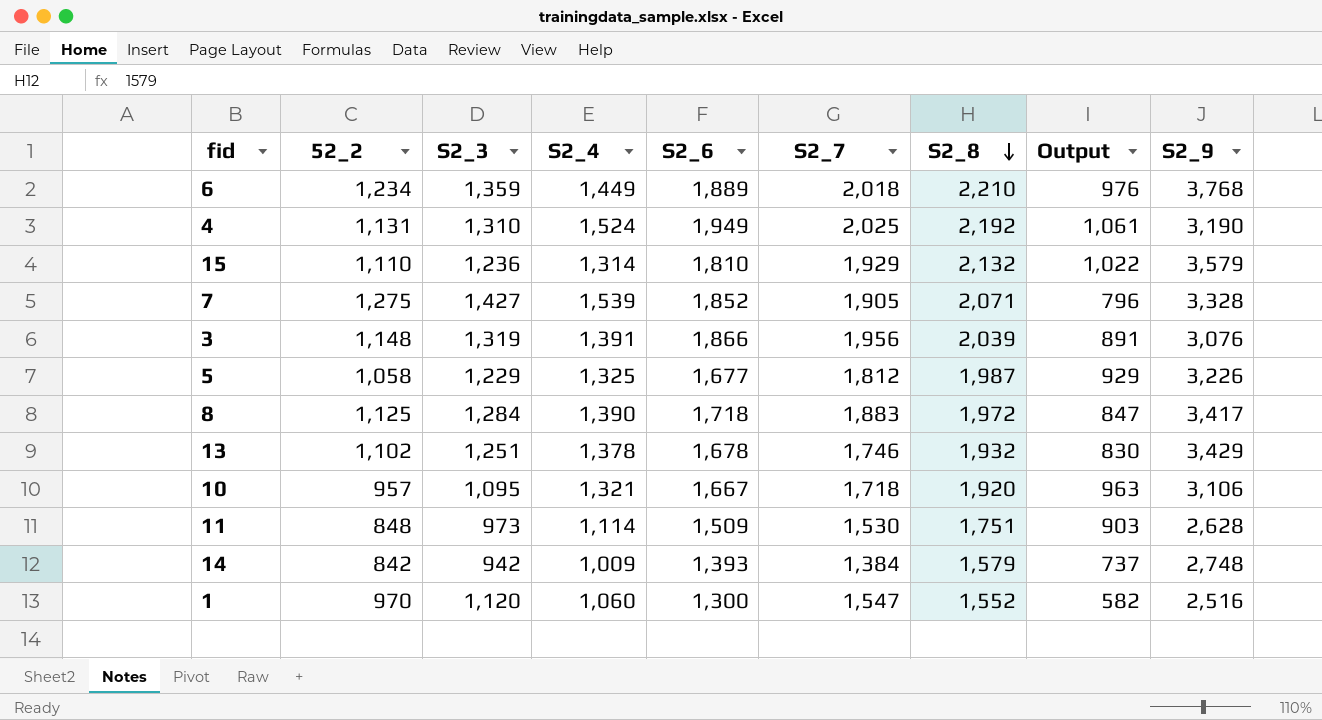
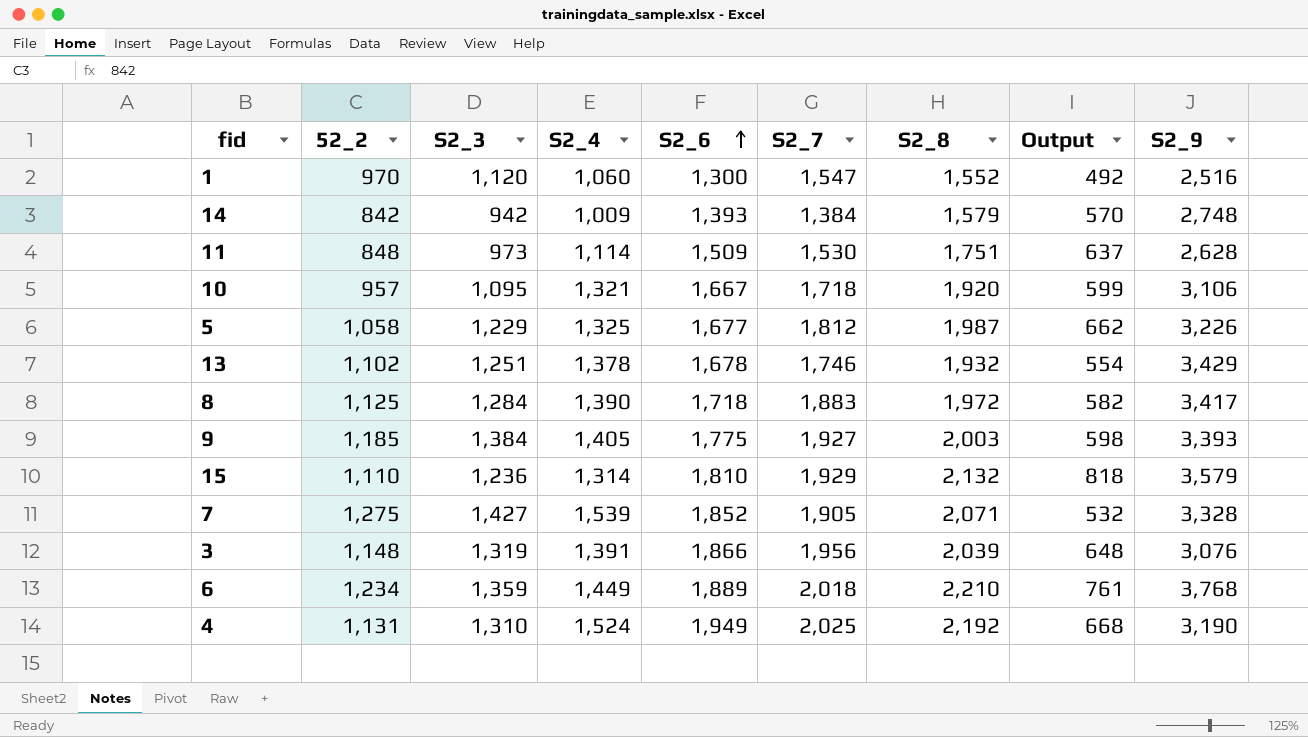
row order: S2_8 descending -> S2_6 ascending
column Output | formula: [S2_8] - [52_2] -> [S2_8] - [S2_4]
row 9: none -> 1,185 | 1,384 | 1,405 | 1,775 | 1,927 | 2,003 | 598 | 3,393

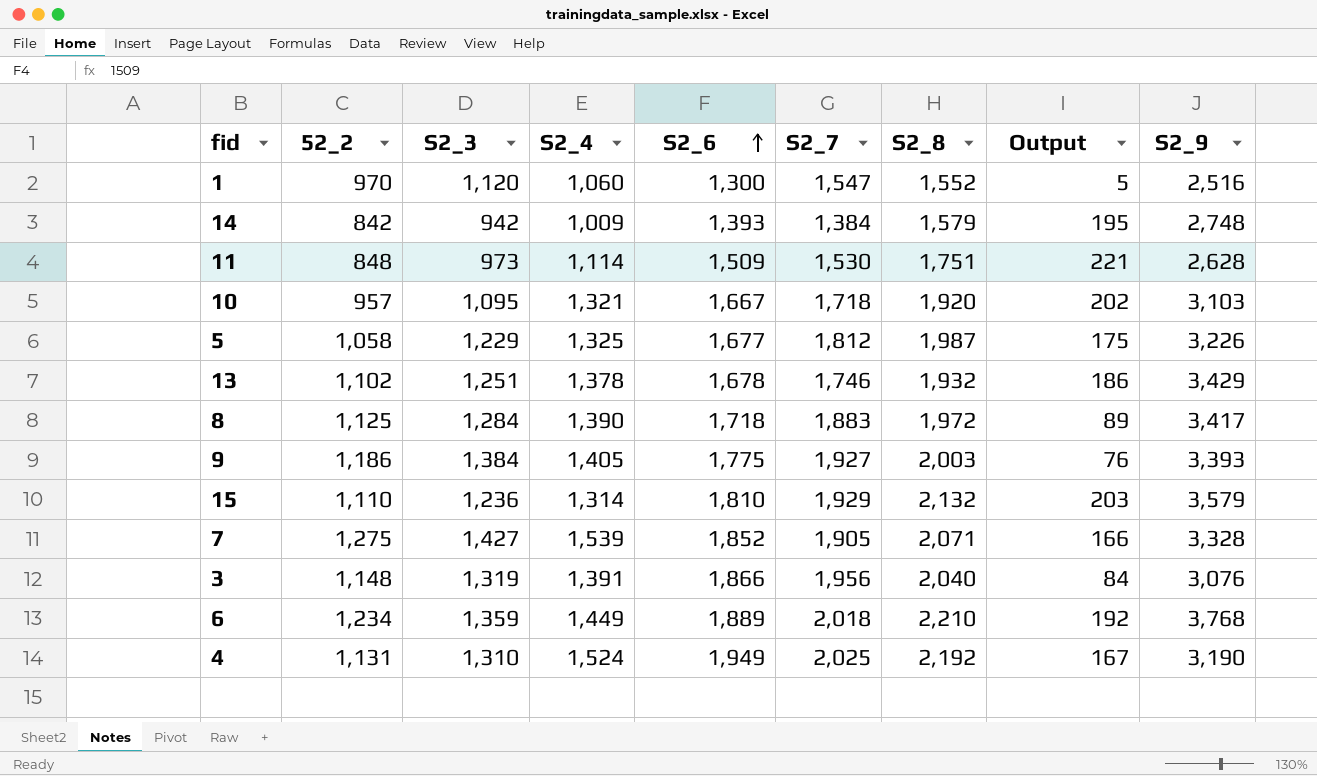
column Output | formula: [S2_8] - [S2_4] -> [S2_8] - [S2_7]
10 | S2_9: 3,106 -> 3,103
9 | 52_2: 1,185 -> 1,186
3 | S2_8: 2,039 -> 2,040

